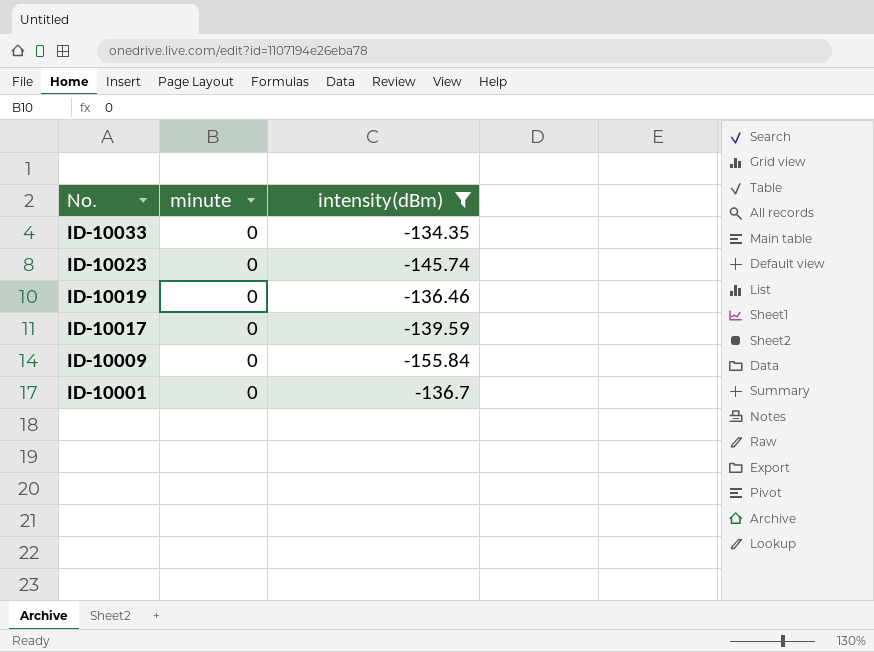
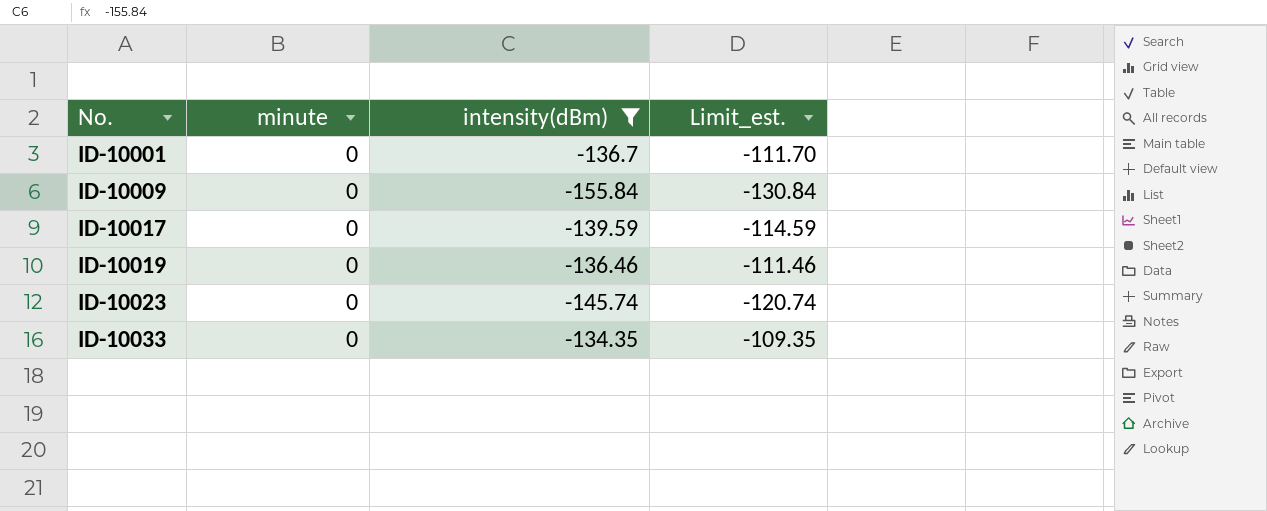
row order: No. descending -> No. ascending
column Limit_est. | formula: none -> [intensity(dBm)] + 25

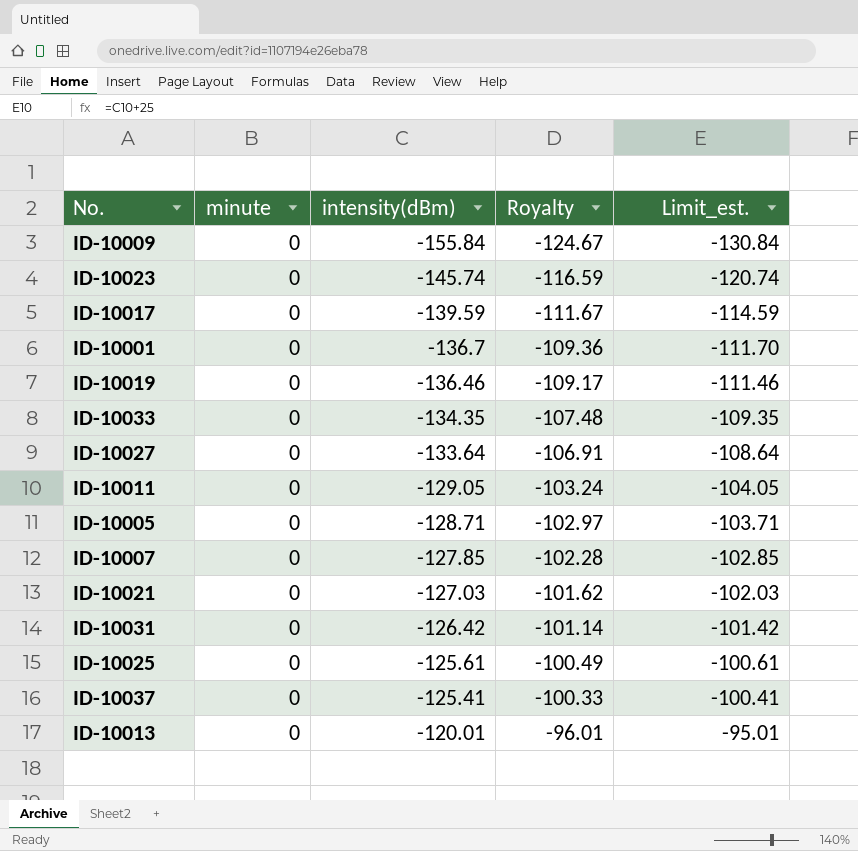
filter: intensity(dBm) <= -134.35 -> none
row order: No. ascending -> intensity(dBm) ascending
column Royalty | formula: none -> [intensity(dBm)] * 0.8

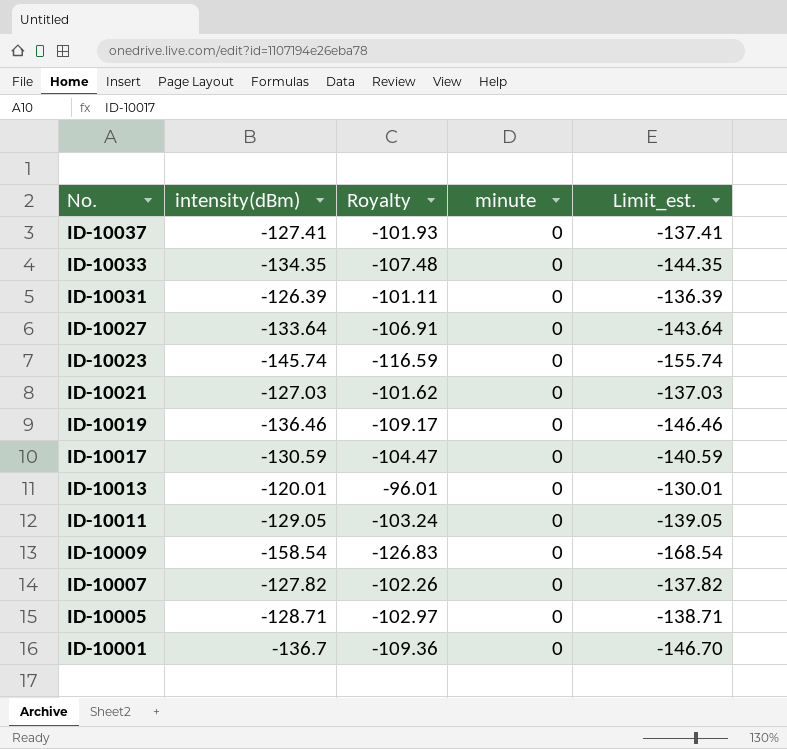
row order: intensity(dBm) ascending -> No. descending
column minute | position: 2 -> 4
column Limit_est. | formula: [intensity(dBm)] + 25 -> [intensity(dBm)] - 10
row ID-10025: 0 | -125.61 | -100.49 | -100.61 -> none
ID-10037 | intensity(dBm): -125.41 -> -127.41
ID-10037 | Royalty: -100.33 -> -101.93
ID-10031 | intensity(dBm): -126.42 -> -126.39
ID-10031 | Royalty: -101.14 -> -101.11
ID-10017 | intensity(dBm): -139.59 -> -130.59
ID-10017 | Royalty: -111.67 -> -104.47
ID-10009 | intensity(dBm): -155.84 -> -158.54
ID-10009 | Royalty: -124.67 -> -126.83
ID-10007 | intensity(dBm): -127.85 -> -127.82
ID-10007 | Royalty: -102.28 -> -102.26

